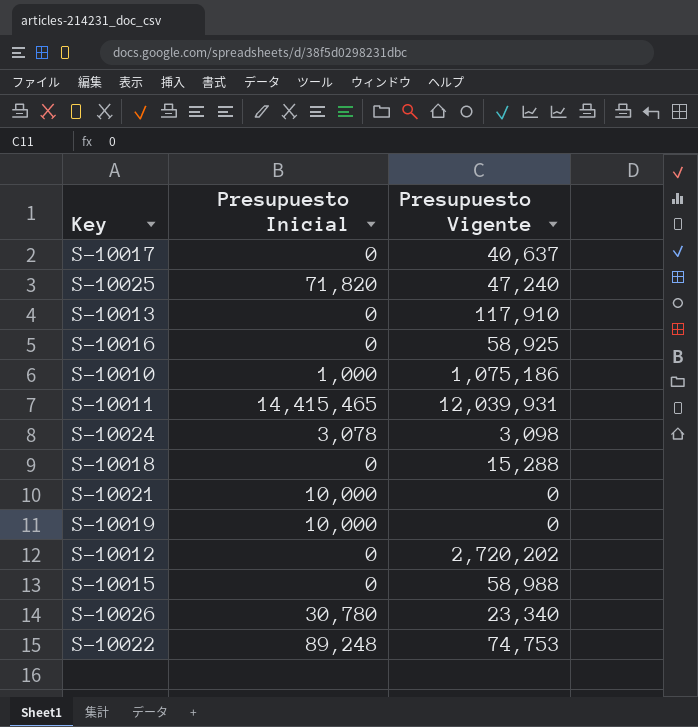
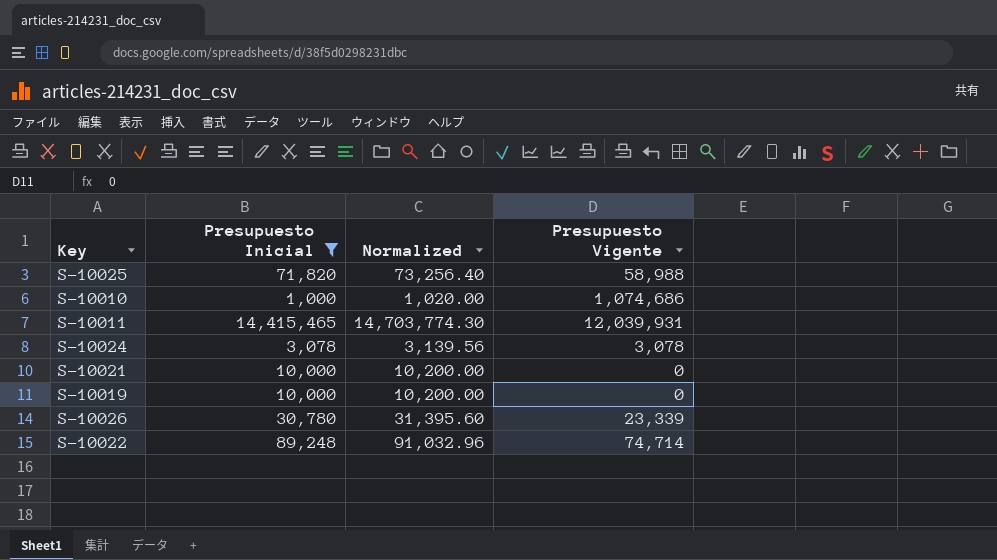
filter: none -> Presupuesto Inicial != 0
column Normalized | formula: none -> [Presupuesto Inicial] * 1.02
S-10025 | Presupuesto Vigente: 47,240 -> 58,988
S-10010 | Presupuesto Vigente: 1,075,186 -> 1,074,686
S-10024 | Presupuesto Vigente: 3,098 -> 3,078
S-10026 | Presupuesto Vigente: 23,340 -> 23,339
S-10022 | Presupuesto Vigente: 74,753 -> 74,714

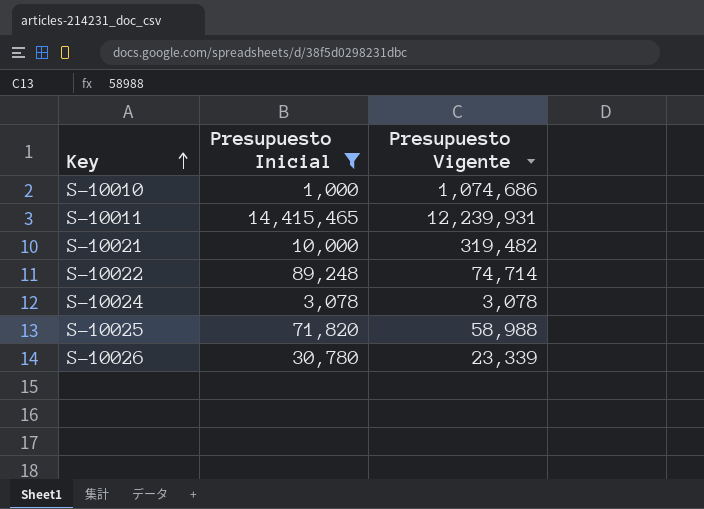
row order: none -> Key ascending
column Normalized | formula: [Presupuesto Inicial] * 1.02 -> none
row S-10019: 10,000 | 10,200.00 | 0 -> none
S-10011 | Presupuesto Vigente: 12,039,931 -> 12,239,931
S-10021 | Presupuesto Vigente: 0 -> 319,482

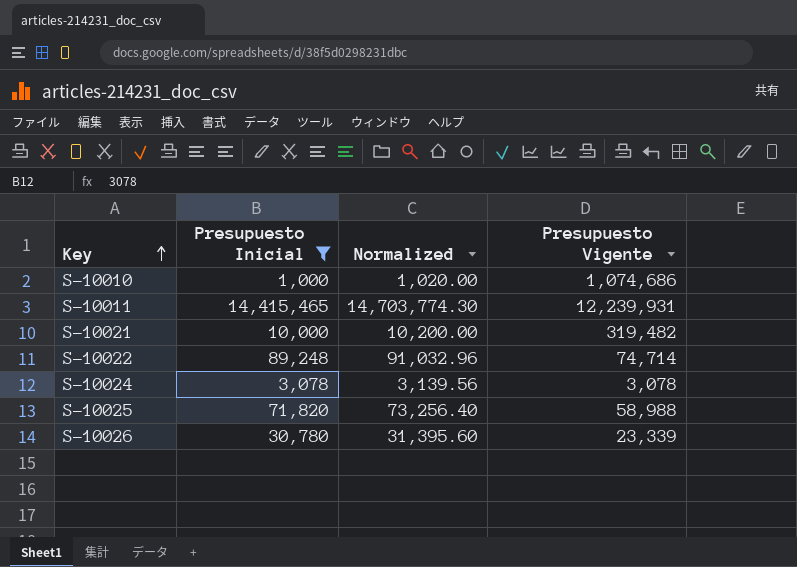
column Normalized | formula: none -> [Presupuesto Inicial] * 1.02

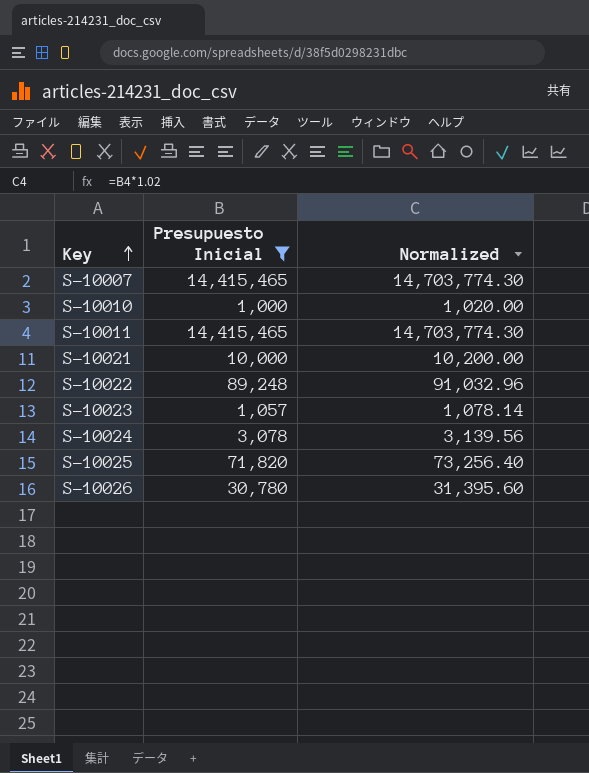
column Presupuesto Vigente | position: 4 -> none
row S-10007: none -> 14,415,465 | 14,703,774.30
row S-10023: none -> 1,057 | 1,078.14

